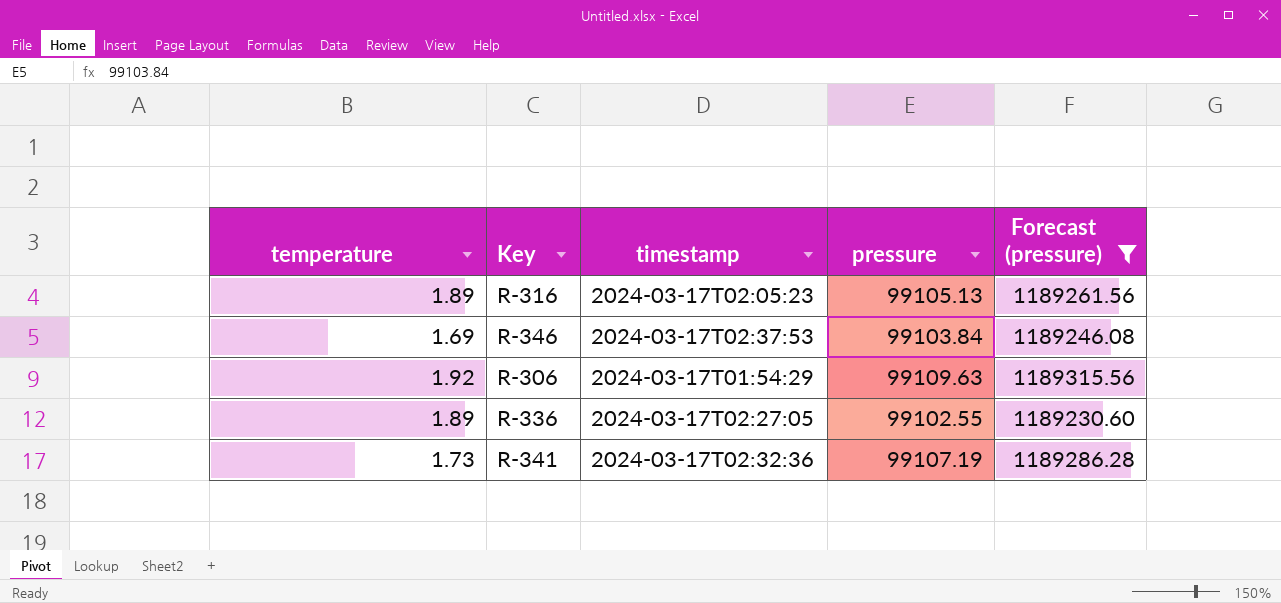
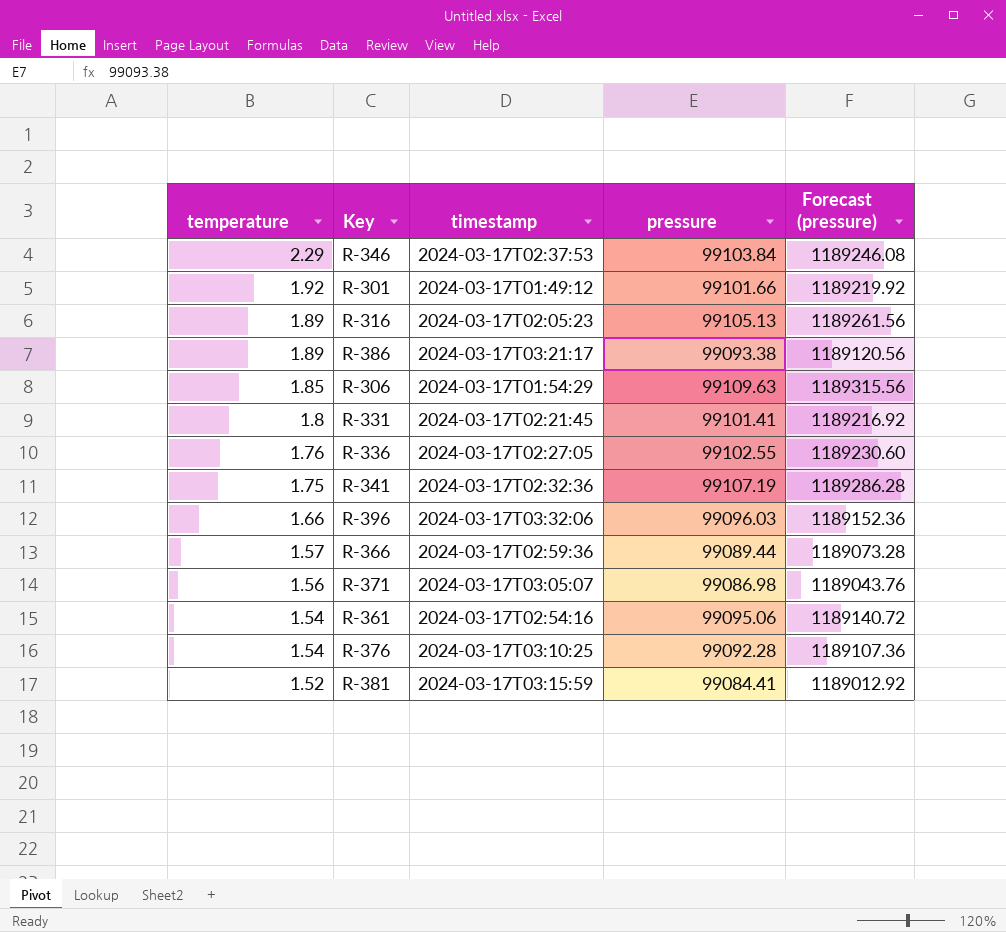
filter: Forecast (pressure) >= 1189230.60 -> none
row order: none -> temperature descending
R-346 | temperature: 1.69 -> 2.29
R-306 | temperature: 1.92 -> 1.85
R-336 | temperature: 1.89 -> 1.76
R-341 | temperature: 1.73 -> 1.75

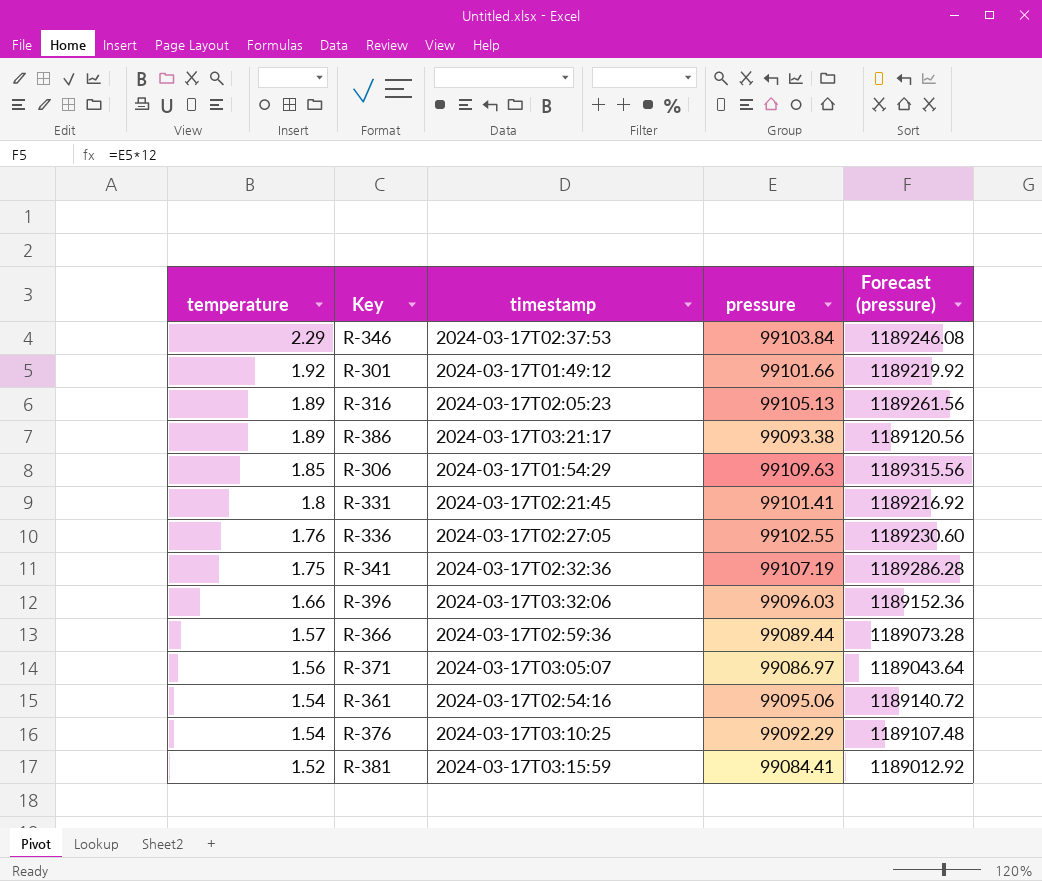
R-371 | pressure: 99086.98 -> 99086.97
R-371 | Forecast (pressure): 1189043.76 -> 1189043.64
R-376 | pressure: 99092.28 -> 99092.29
R-376 | Forecast (pressure): 1189107.36 -> 1189107.48

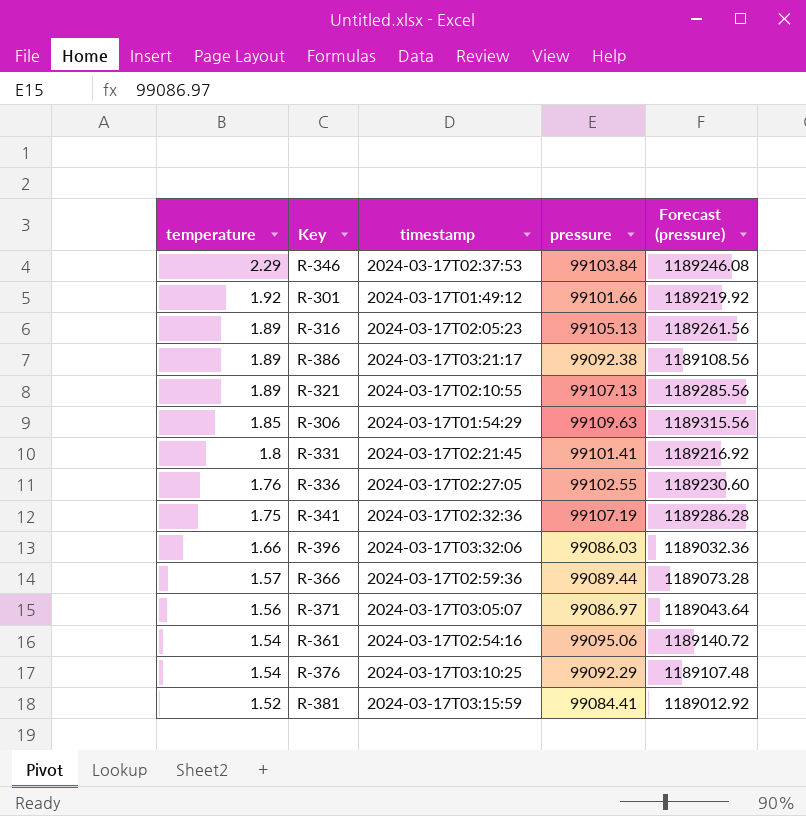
R-386 | pressure: 99093.38 -> 99092.38
R-386 | Forecast (pressure): 1189120.56 -> 1189108.56
row R-321: none -> 1.89 | 2024-03-17T02:10:55 | 99107.13 | 1189285.56
R-396 | pressure: 99096.03 -> 99086.03
R-396 | Forecast (pressure): 1189152.36 -> 1189032.36

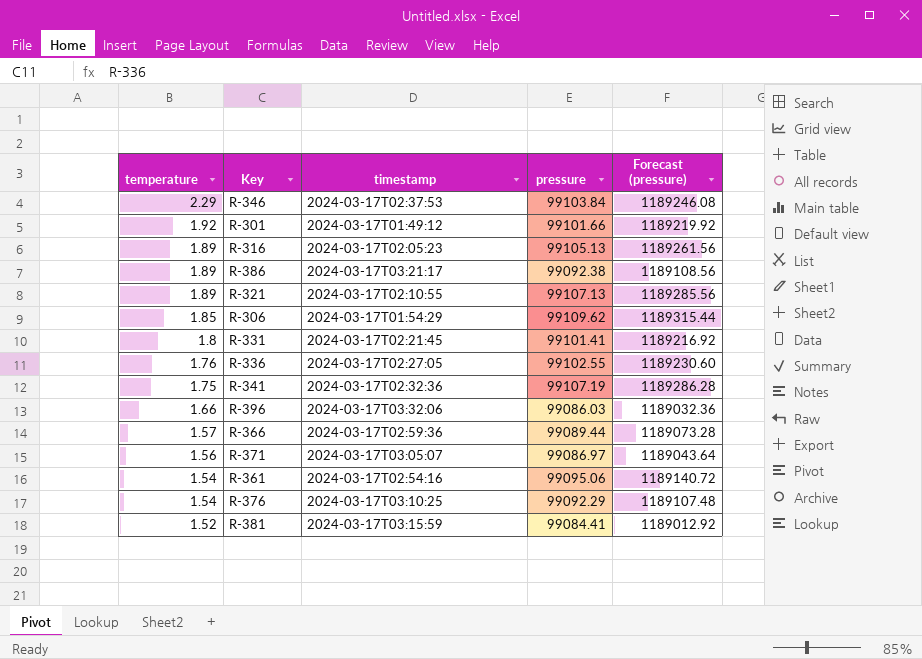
R-306 | pressure: 99109.63 -> 99109.62
R-306 | Forecast (pressure): 1189315.56 -> 1189315.44

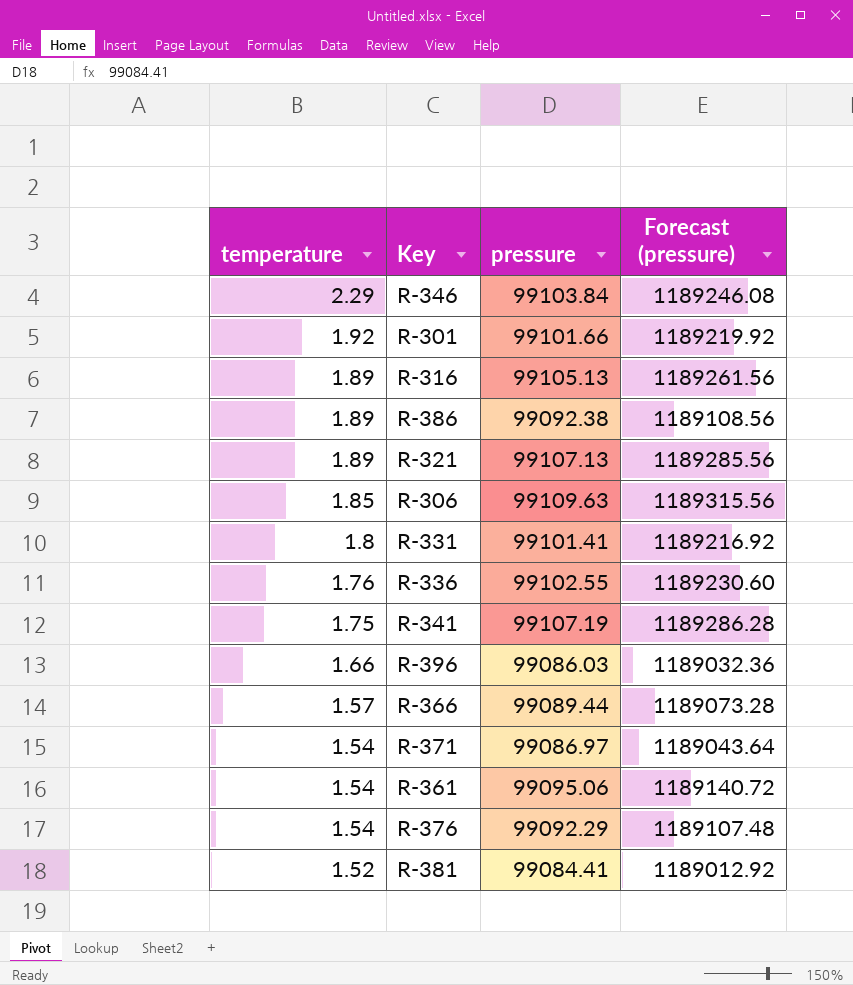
column timestamp | position: 3 -> none
R-306 | pressure: 99109.62 -> 99109.63
R-306 | Forecast (pressure): 1189315.44 -> 1189315.56
R-371 | temperature: 1.56 -> 1.54

